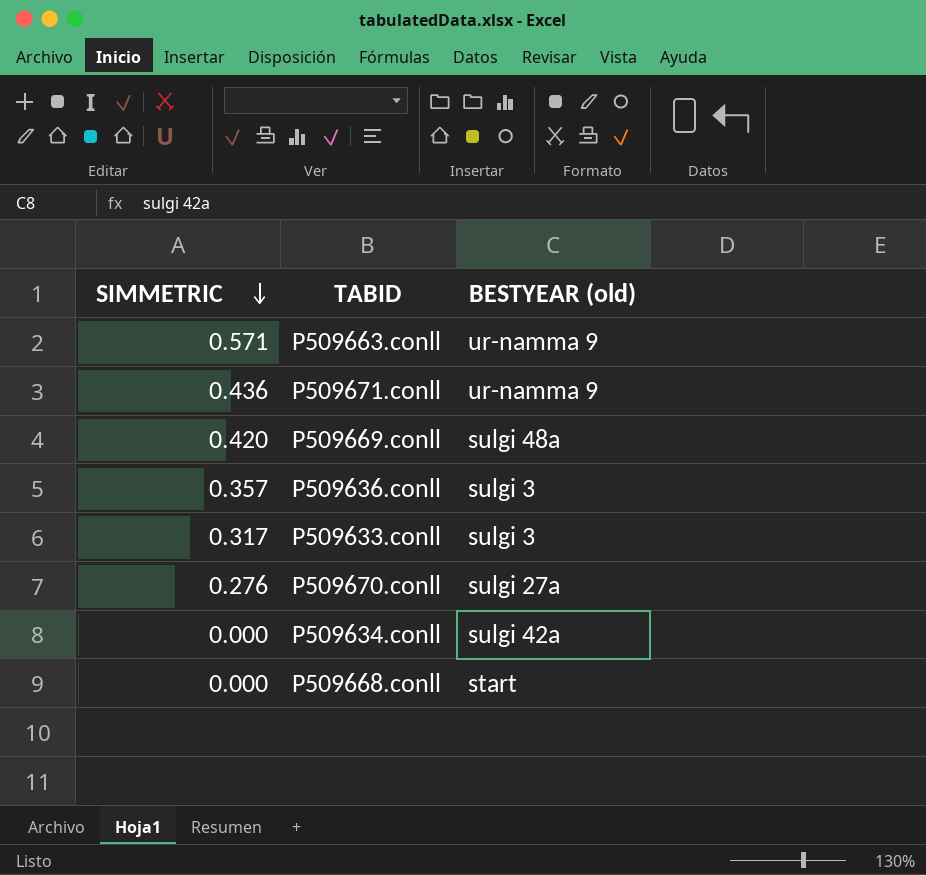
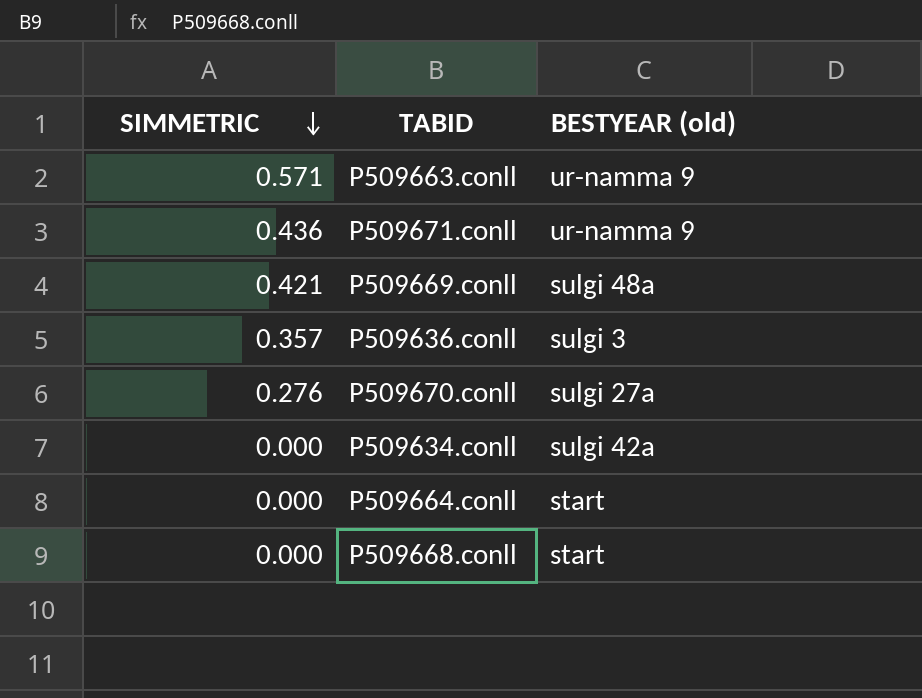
row P509633.conll: 0.317 | sulgi 3 -> none
P509669.conll | SIMMETRIC: 0.420 -> 0.421
row P509664.conll: none -> 0.000 | start

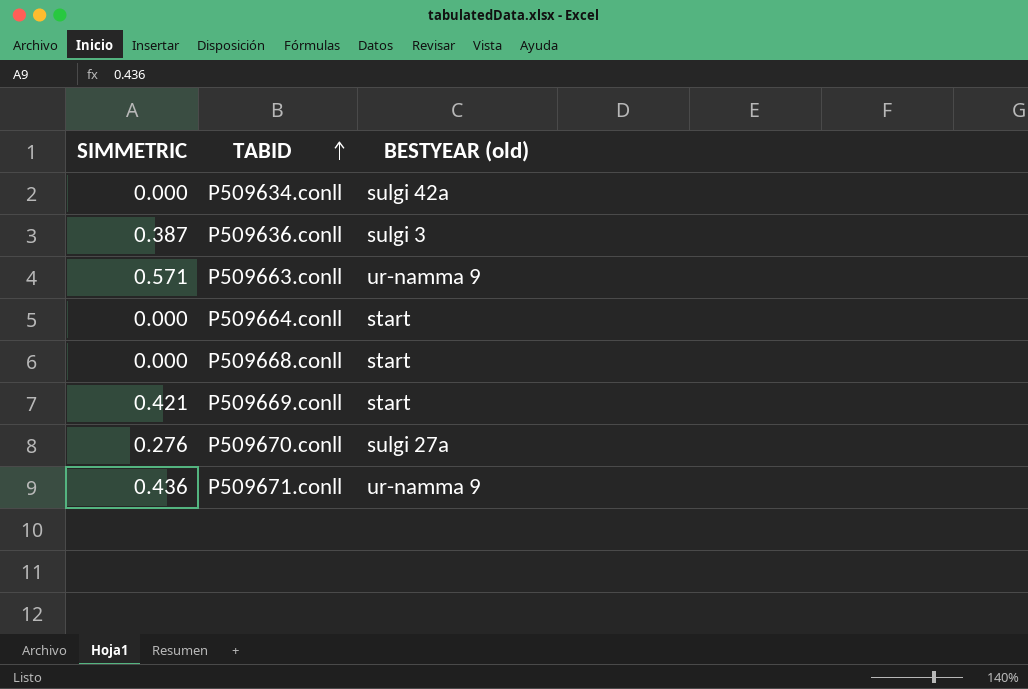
row order: SIMMETRIC descending -> TABID ascending
P509636.conll | SIMMETRIC: 0.357 -> 0.387
P509669.conll | BESTYEAR (old): sulgi 48a -> start

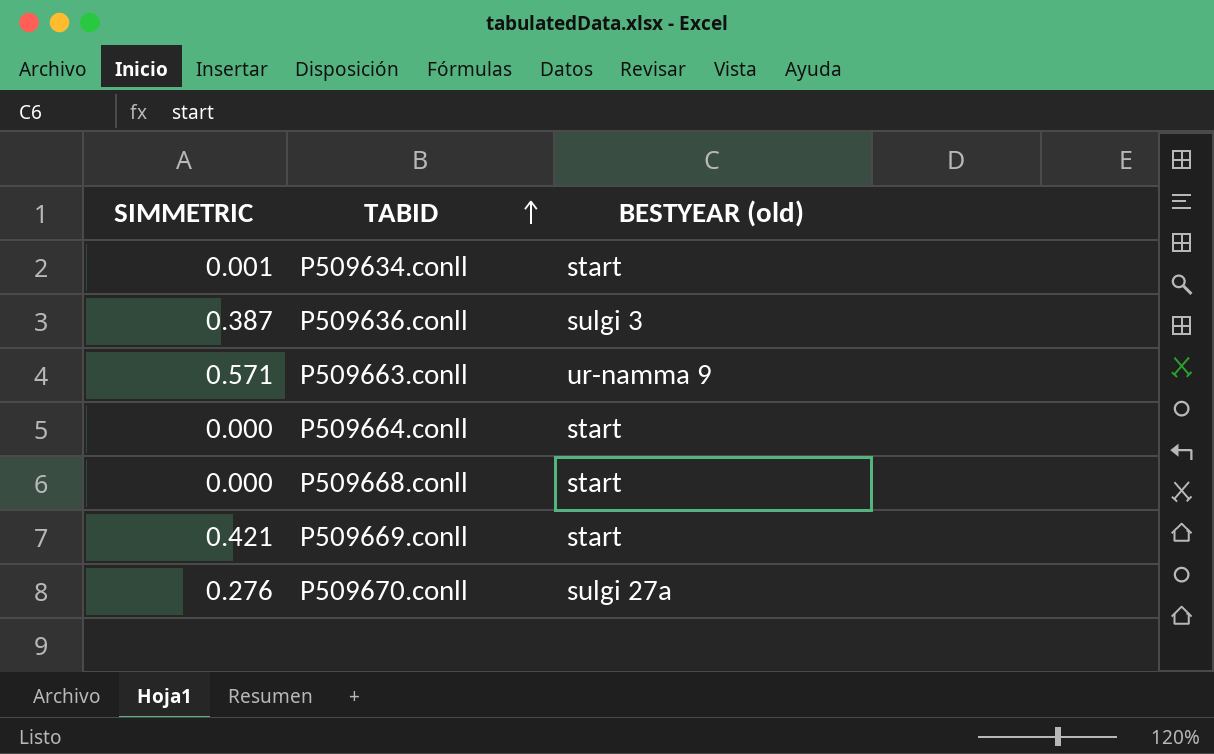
row P509671.conll: 0.436 | ur-namma 9 -> none
P509634.conll | SIMMETRIC: 0.000 -> 0.001
P509634.conll | BESTYEAR (old): sulgi 42a -> start

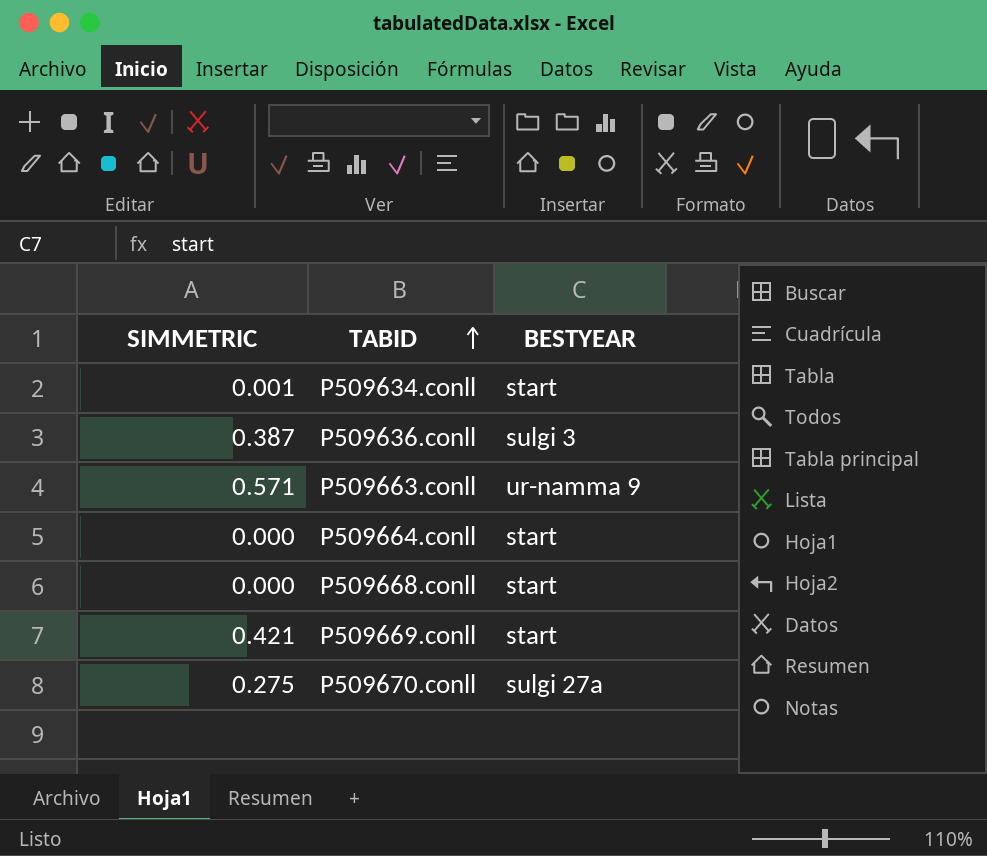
column name: BESTYEAR (old) -> BESTYEAR
P509670.conll | SIMMETRIC: 0.276 -> 0.275

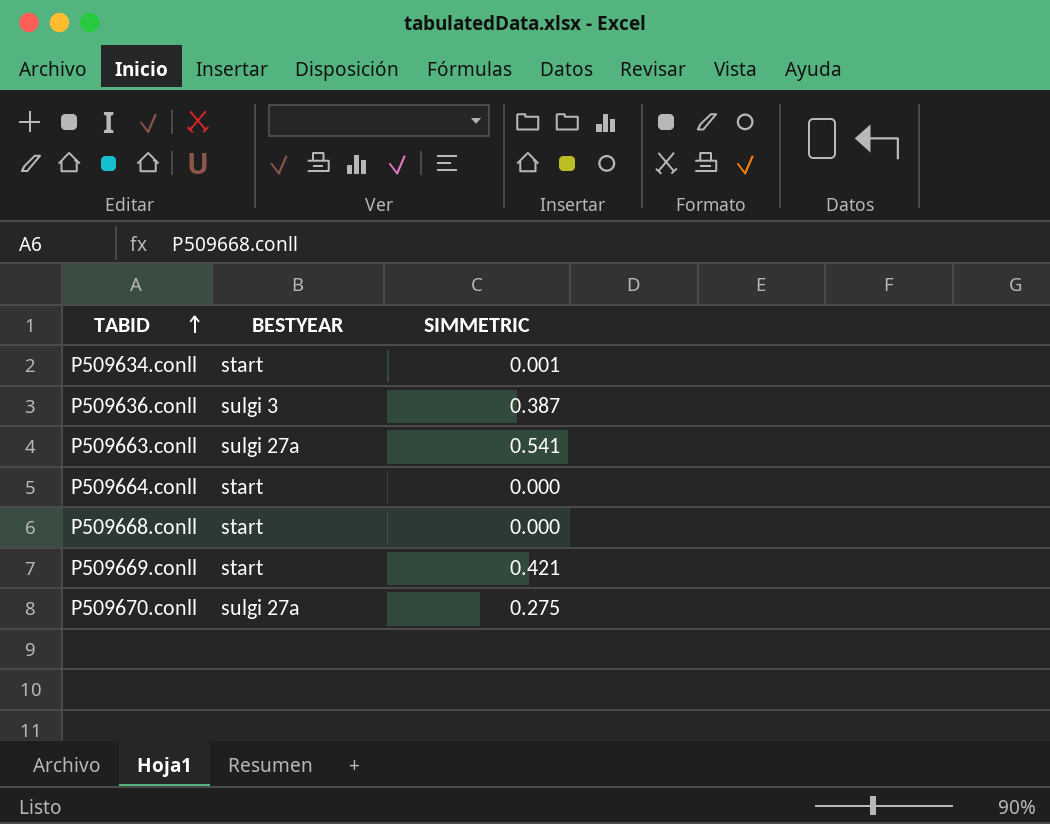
column SIMMETRIC | position: 1 -> 3
P509663.conll | BESTYEAR: ur-namma 9 -> sulgi 27a
P509663.conll | SIMMETRIC: 0.571 -> 0.541

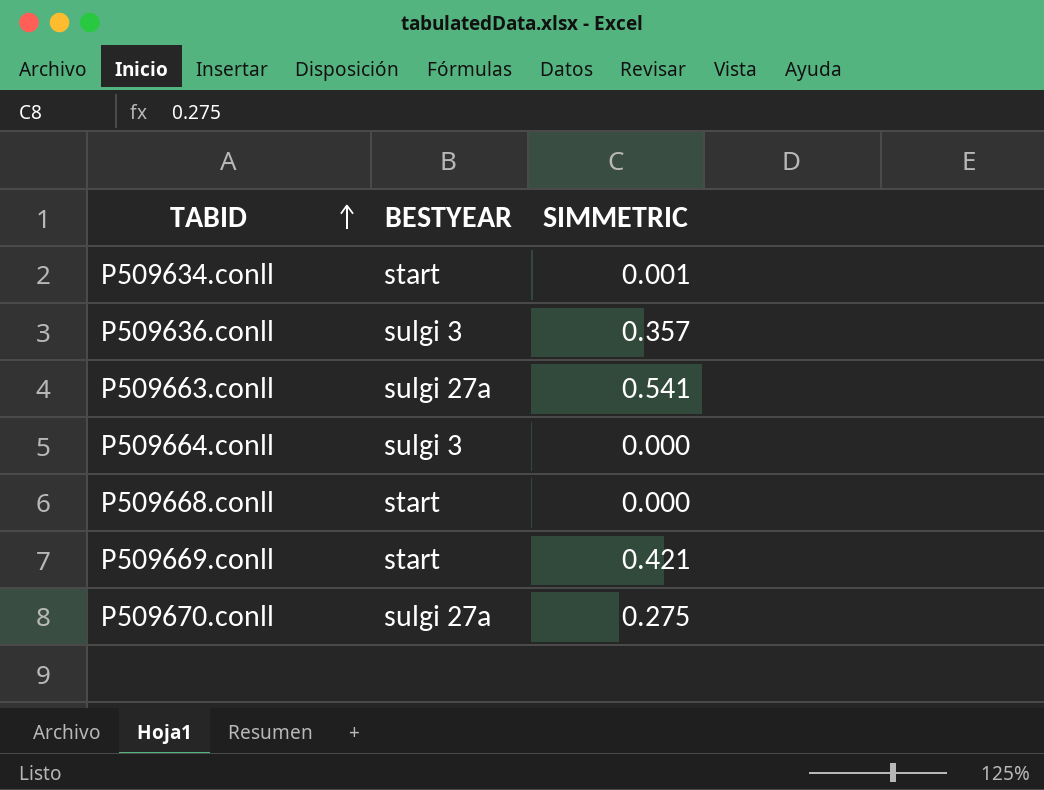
P509636.conll | SIMMETRIC: 0.387 -> 0.357
P509664.conll | BESTYEAR: start -> sulgi 3

